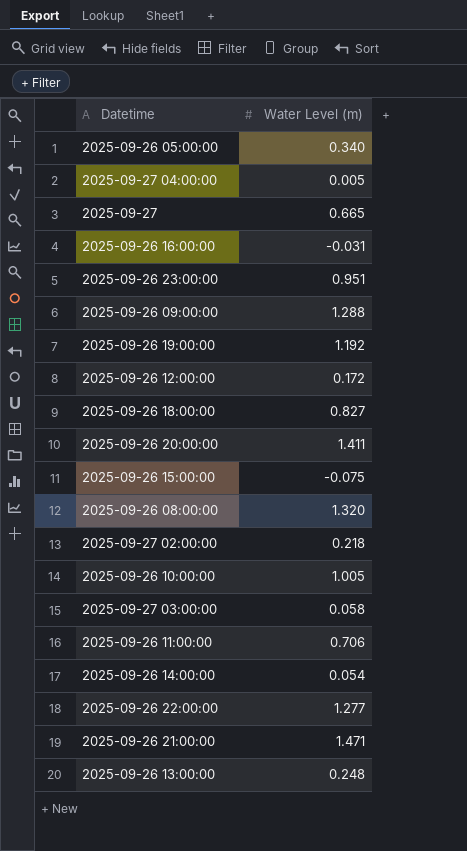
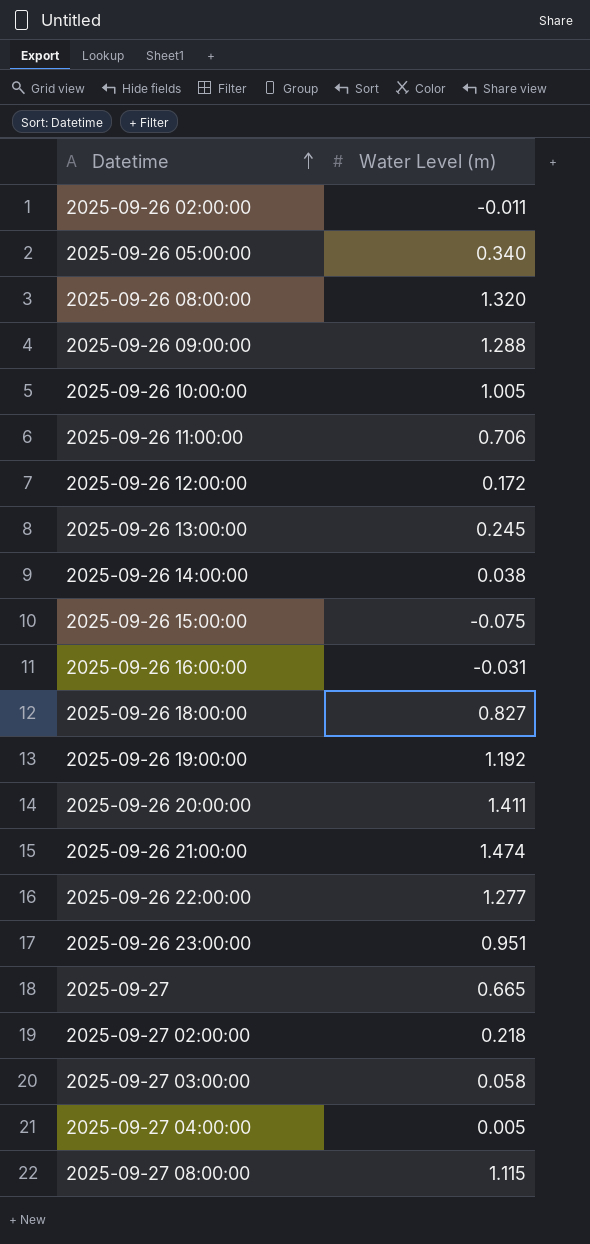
row order: none -> Datetime ascending
row 2025-09-26 02:00:00: none -> -0.011
2025-09-26 13:00:00 | Water Level (m): 0.248 -> 0.245
2025-09-26 14:00:00 | Water Level (m): 0.054 -> 0.038
2025-09-26 21:00:00 | Water Level (m): 1.471 -> 1.474
row 2025-09-27 08:00:00: none -> 1.115

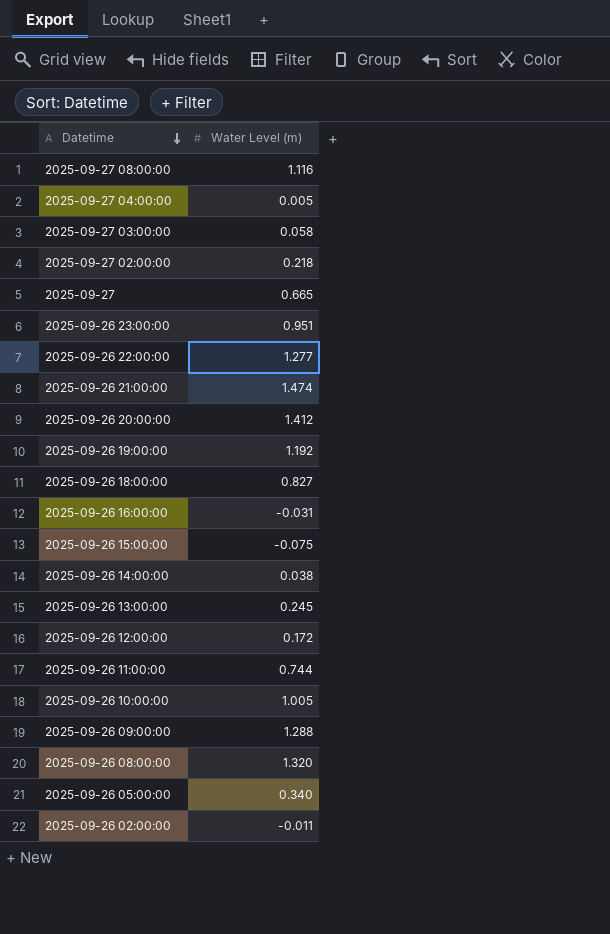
row order: Datetime ascending -> Datetime descending
2025-09-27 08:00:00 | Water Level (m): 1.115 -> 1.116
2025-09-26 20:00:00 | Water Level (m): 1.411 -> 1.412
2025-09-26 11:00:00 | Water Level (m): 0.706 -> 0.744

